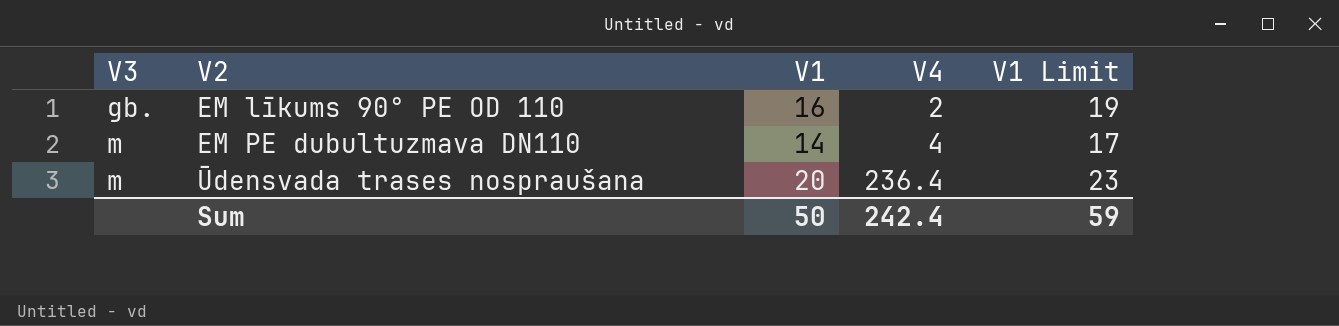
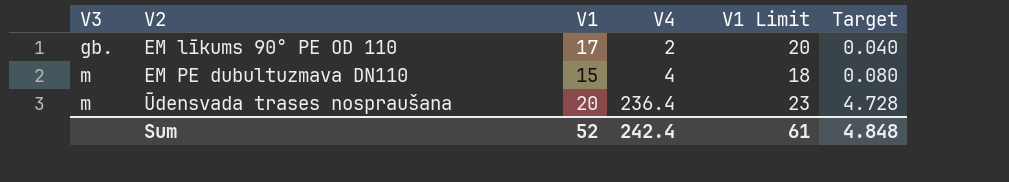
column Target | formula: none -> [V4] * 0.02
EM līkums 90° PE OD 110 | V1: 16 -> 17
EM līkums 90° PE OD 110 | V1 Limit: 19 -> 20
EM PE dubultuzmava DN110 | V1: 14 -> 15
EM PE dubultuzmava DN110 | V1 Limit: 17 -> 18
Sum | V1: 50 -> 52
Sum | V1 Limit: 59 -> 61

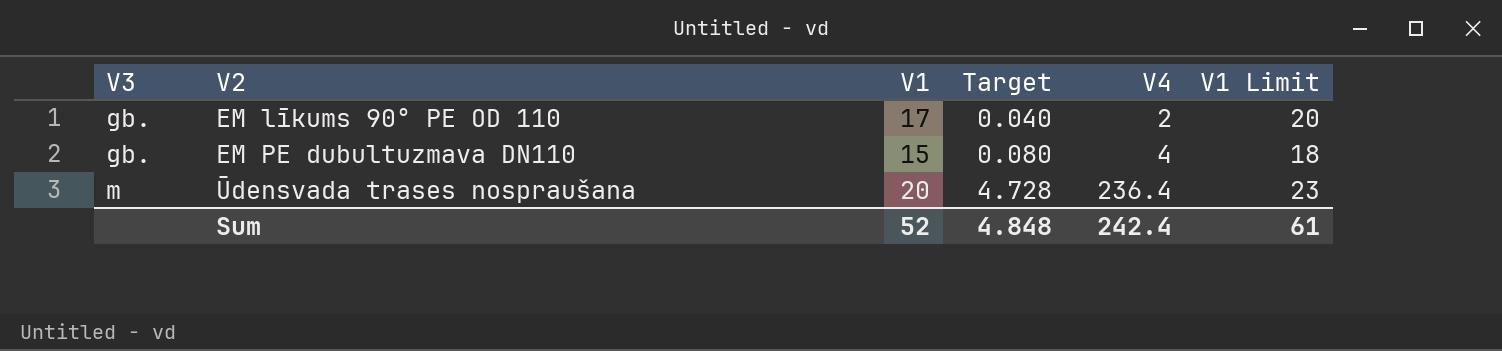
column Target | position: 6 -> 4
EM PE dubultuzmava DN110 | V3: m -> gb.

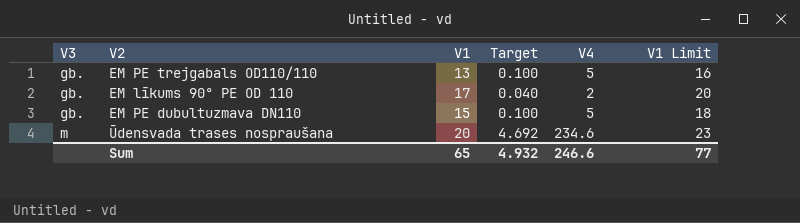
row EM PE trejgabals OD110/110: none -> gb. | 13 | 0.100 | 5 | 16
EM PE dubultuzmava DN110 | Target: 0.080 -> 0.100
EM PE dubultuzmava DN110 | V4: 4 -> 5
Ūdensvada trases nospraušana | Target: 4.728 -> 4.692
Ūdensvada trases nospraušana | V4: 236.4 -> 234.6
Sum | V1: 52 -> 65
Sum | Target: 4.848 -> 4.932
Sum | V4: 242.4 -> 246.6
Sum | V1 Limit: 61 -> 77

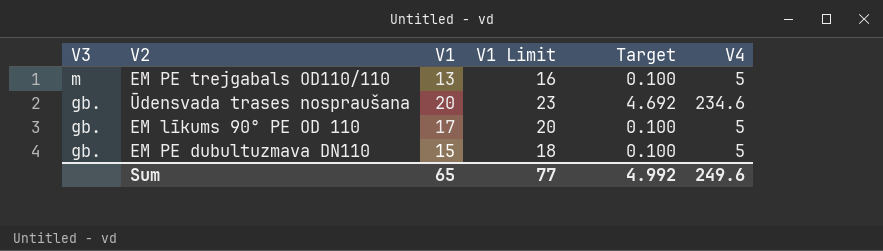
row order: V3 ascending -> V3 descending
column V1 Limit | position: 6 -> 4
EM PE trejgabals OD110/110 | V3: gb. -> m
Ūdensvada trases nospraušana | V3: m -> gb.
EM līkums 90° PE OD 110 | Target: 0.040 -> 0.100
EM līkums 90° PE OD 110 | V4: 2 -> 5
Sum | Target: 4.932 -> 4.992
Sum | V4: 246.6 -> 249.6

